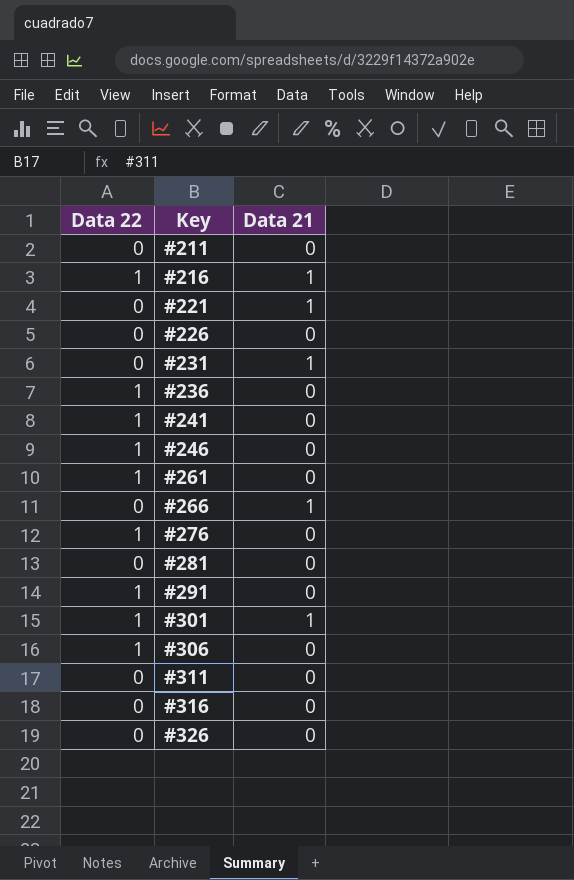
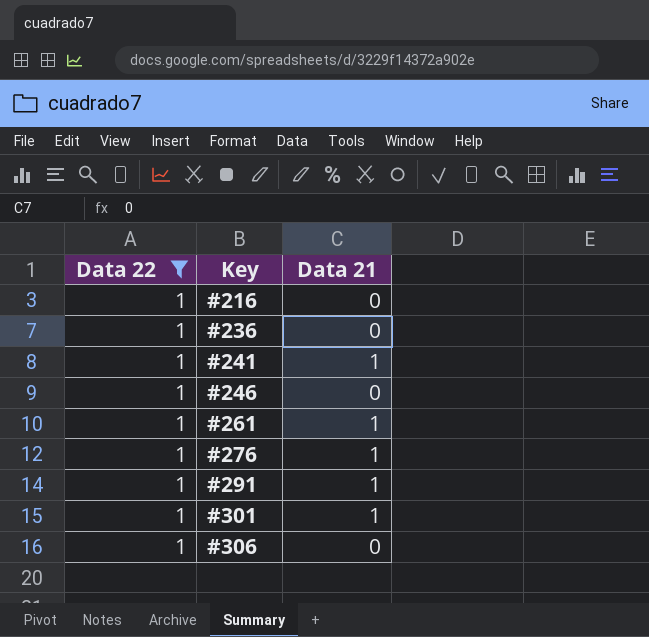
filter: none -> Data 22 = 1
#216 | Data 21: 1 -> 0
#241 | Data 21: 0 -> 1
#261 | Data 21: 0 -> 1
#276 | Data 21: 0 -> 1
#291 | Data 21: 0 -> 1

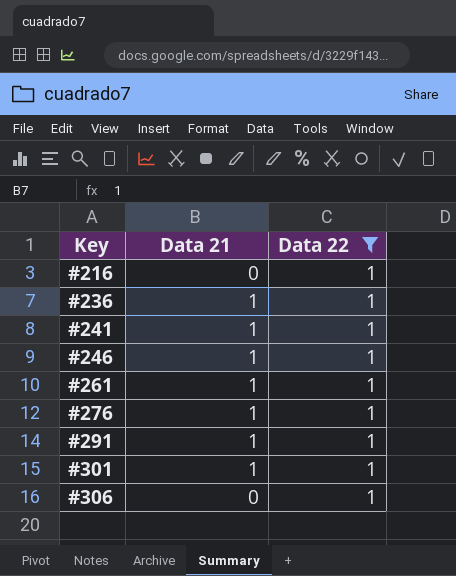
column Data 22 | position: 1 -> 3
#236 | Data 21: 0 -> 1
#246 | Data 21: 0 -> 1

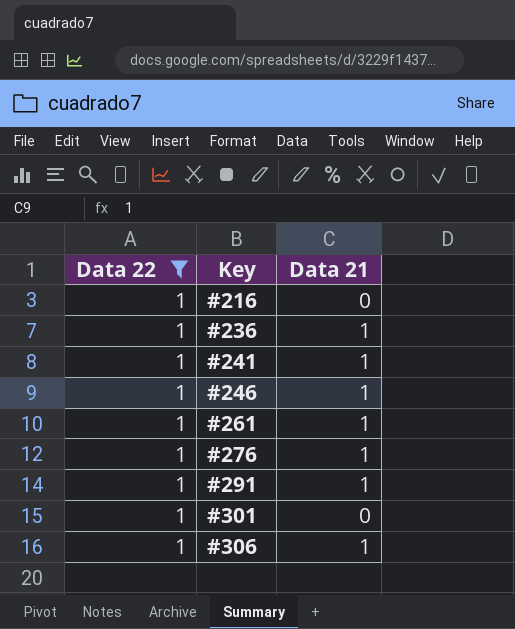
column Data 22 | position: 3 -> 1
#301 | Data 21: 1 -> 0
#306 | Data 21: 0 -> 1

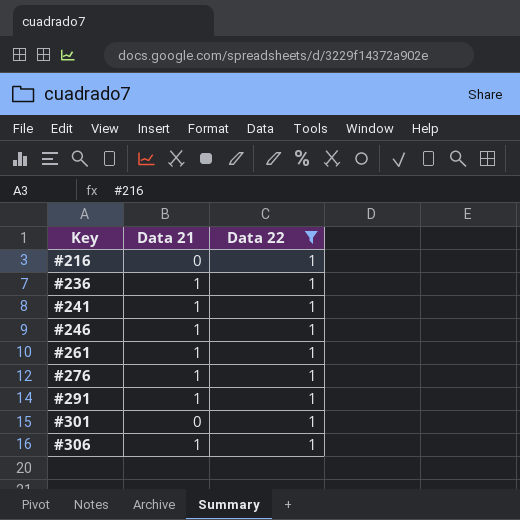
column Data 22 | position: 1 -> 3

